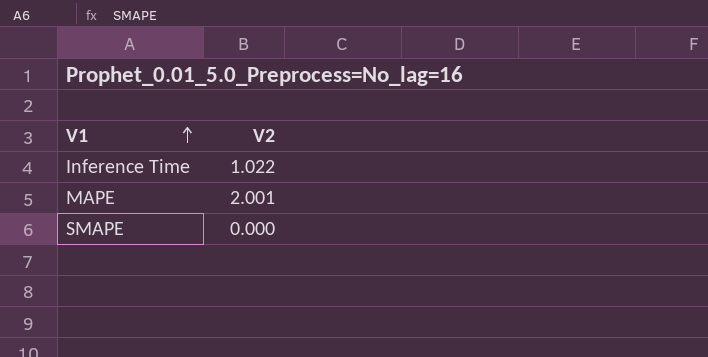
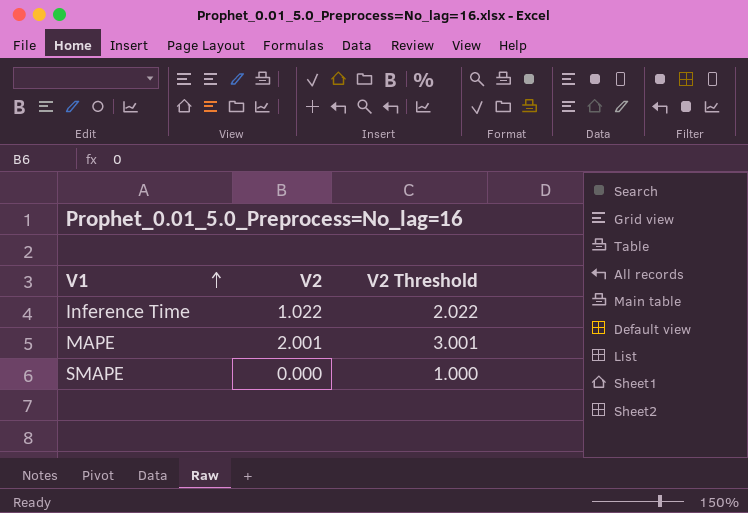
column V2 Threshold | formula: none -> [V2] + 1

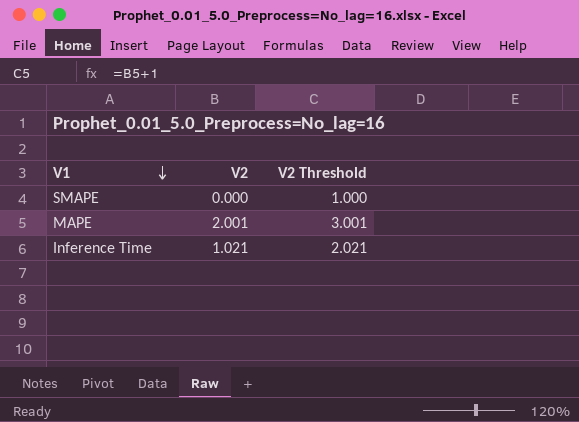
row order: V1 ascending -> V1 descending
Inference Time | V2: 1.022 -> 1.021
Inference Time | V2 Threshold: 2.022 -> 2.021

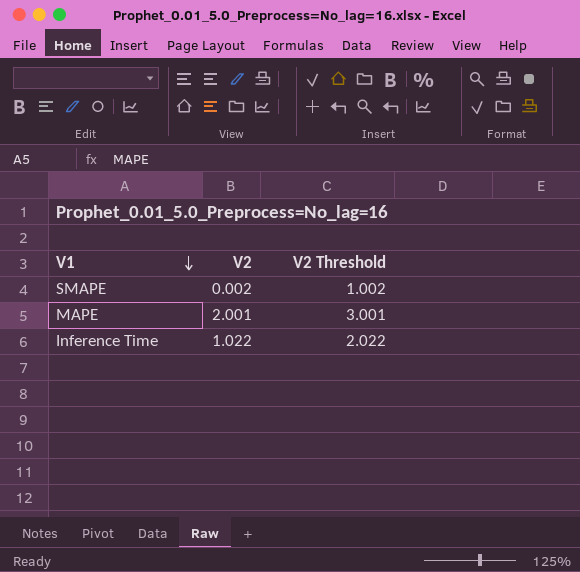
SMAPE | V2: 0.000 -> 0.002
SMAPE | V2 Threshold: 1.000 -> 1.002
Inference Time | V2: 1.021 -> 1.022
Inference Time | V2 Threshold: 2.021 -> 2.022

